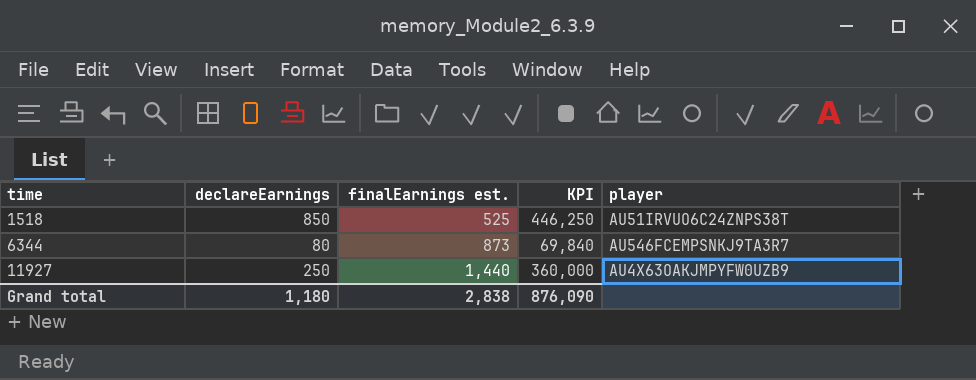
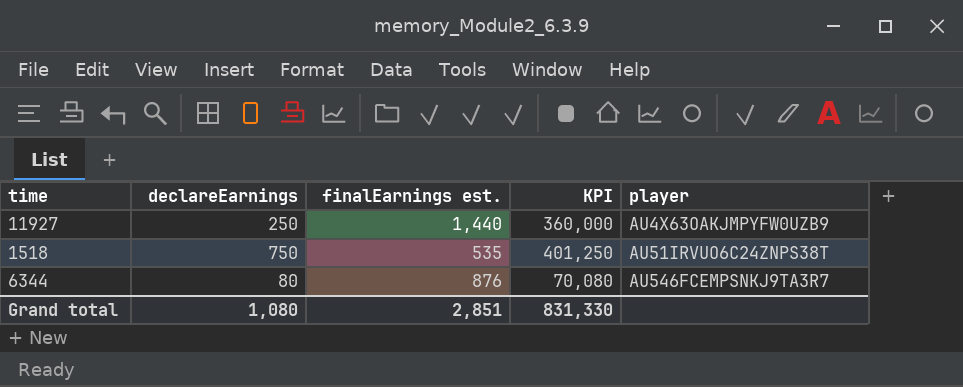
row order: time ascending -> player ascending
1518 | declareEarnings: 850 -> 750
1518 | finalEarnings est.: 525 -> 535
1518 | KPI: 446,250 -> 401,250
6344 | finalEarnings est.: 873 -> 876
6344 | KPI: 69,840 -> 70,080
Grand total | declareEarnings: 1,180 -> 1,080
Grand total | finalEarnings est.: 2,838 -> 2,851
Grand total | KPI: 876,090 -> 831,330

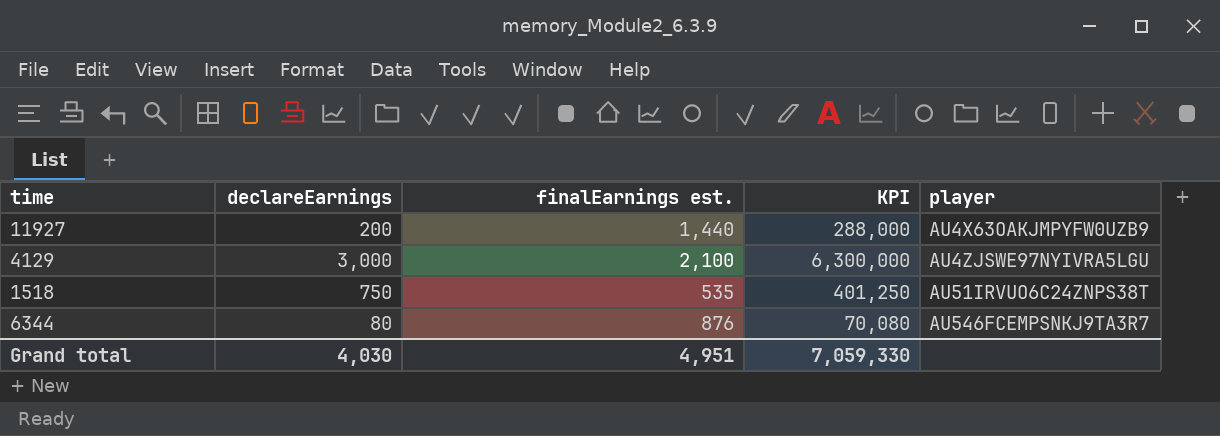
11927 | declareEarnings: 250 -> 200
11927 | KPI: 360,000 -> 288,000
row 4129: none -> 3,000 | 2,100 | 6,300,000 | AU4ZJSWE97NYIVRA5LGU
Grand total | declareEarnings: 1,080 -> 4,030
Grand total | finalEarnings est.: 2,851 -> 4,951
Grand total | KPI: 831,330 -> 7,059,330

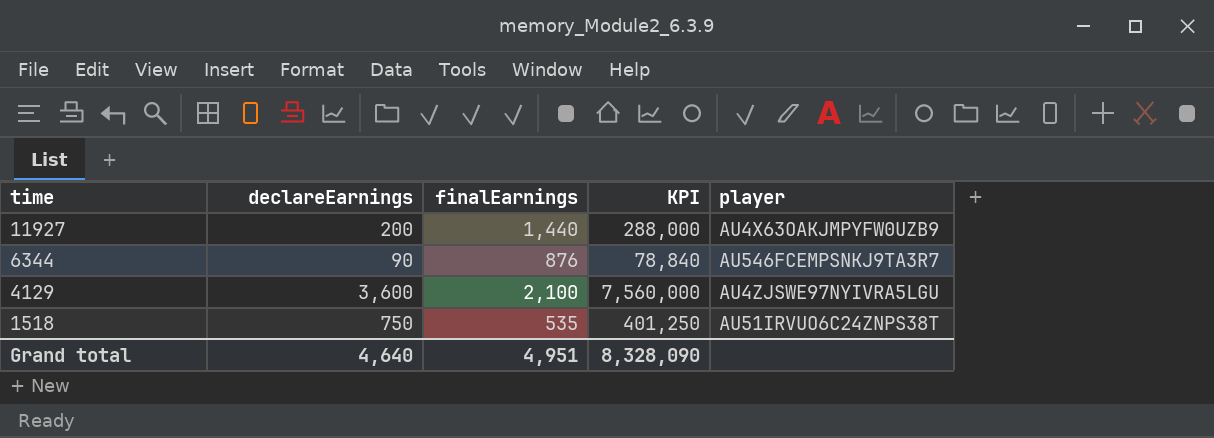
row order: player ascending -> time descending
column name: finalEarnings est. -> finalEarnings
6344 | declareEarnings: 80 -> 90
6344 | KPI: 70,080 -> 78,840
4129 | declareEarnings: 3,000 -> 3,600
4129 | KPI: 6,300,000 -> 7,560,000
Grand total | declareEarnings: 4,030 -> 4,640
Grand total | KPI: 7,059,330 -> 8,328,090

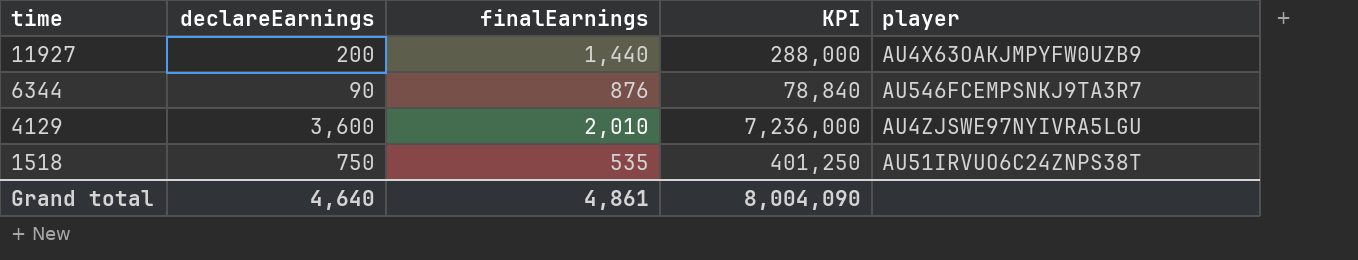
4129 | finalEarnings: 2,100 -> 2,010
4129 | KPI: 7,560,000 -> 7,236,000
Grand total | finalEarnings: 4,951 -> 4,861
Grand total | KPI: 8,328,090 -> 8,004,090

